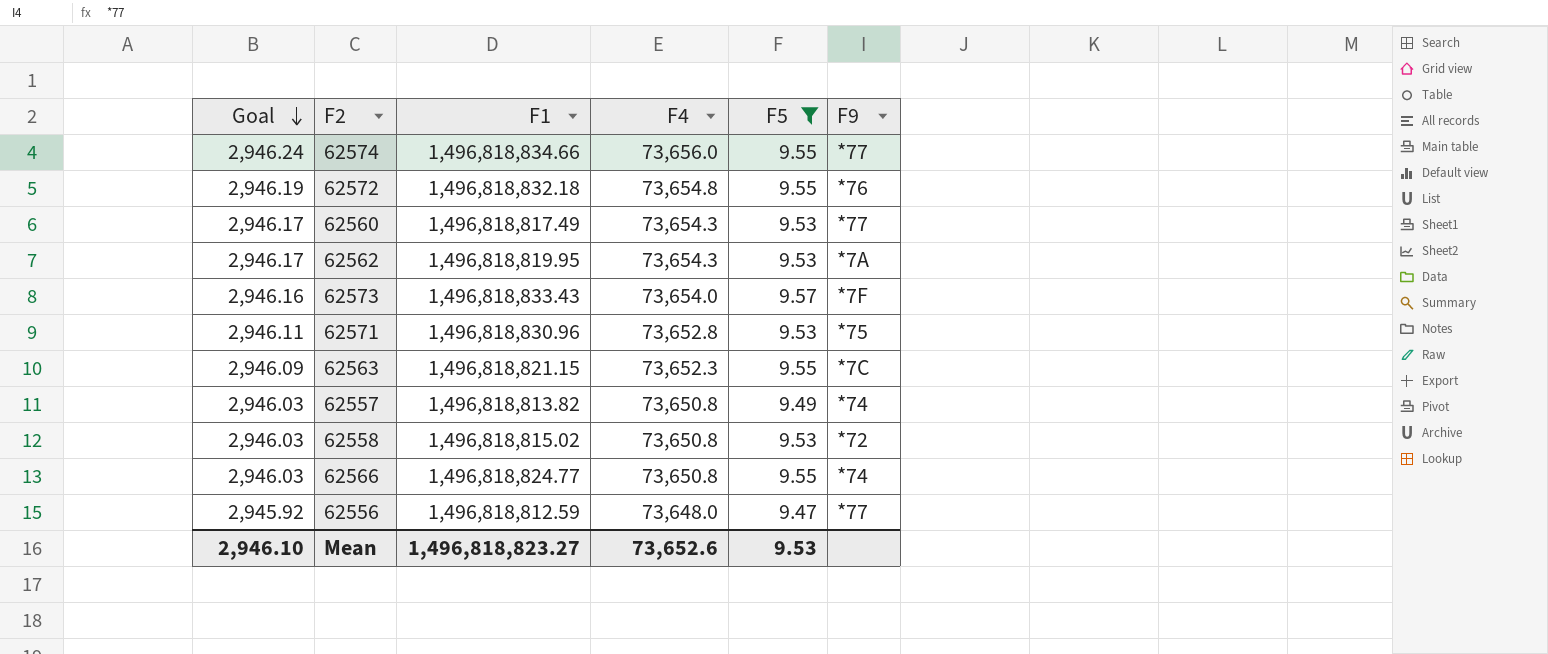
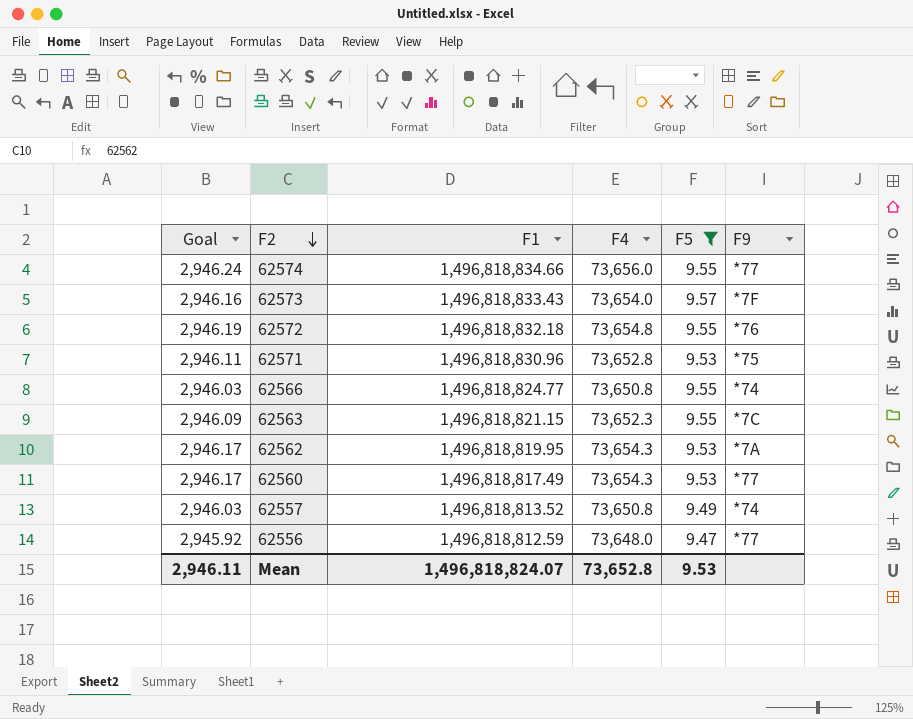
row order: Goal descending -> F2 descending
row 62558: 2,946.03 | 1,496,818,815.02 | 73,650.8 | 9.53 | *72 -> none
62557 | F1: 1,496,818,813.82 -> 1,496,818,813.52
Mean | Goal: 2,946.10 -> 2,946.11
Mean | F1: 1,496,818,823.27 -> 1,496,818,824.07
Mean | F4: 73,652.6 -> 73,652.8

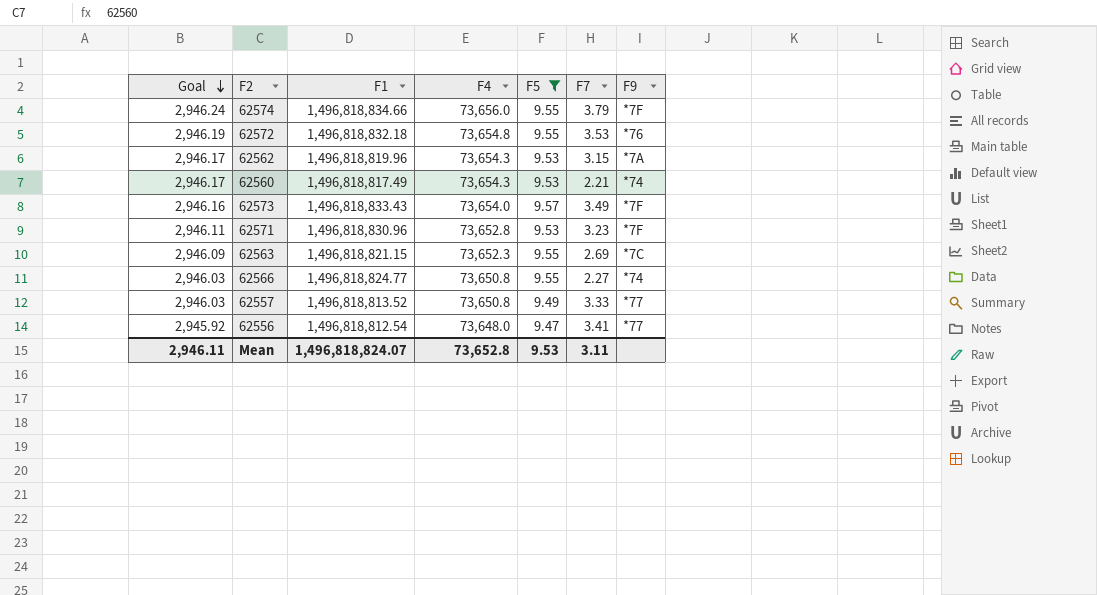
row order: F2 descending -> Goal descending
column F7 | position: none -> 6
62574 | F9: *77 -> *7F
62562 | F1: 1,496,818,819.95 -> 1,496,818,819.96
62560 | F9: *77 -> *74
62571 | F9: *75 -> *7F
62557 | F9: *74 -> *77
62556 | F1: 1,496,818,812.59 -> 1,496,818,812.54

